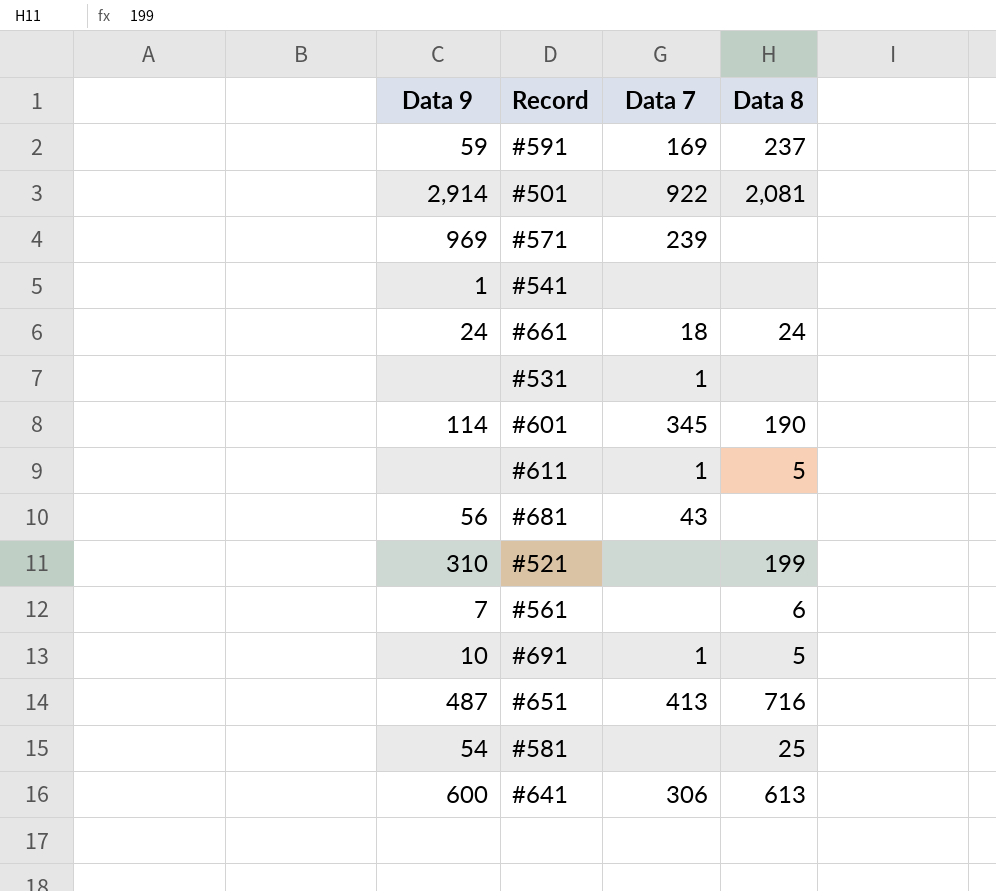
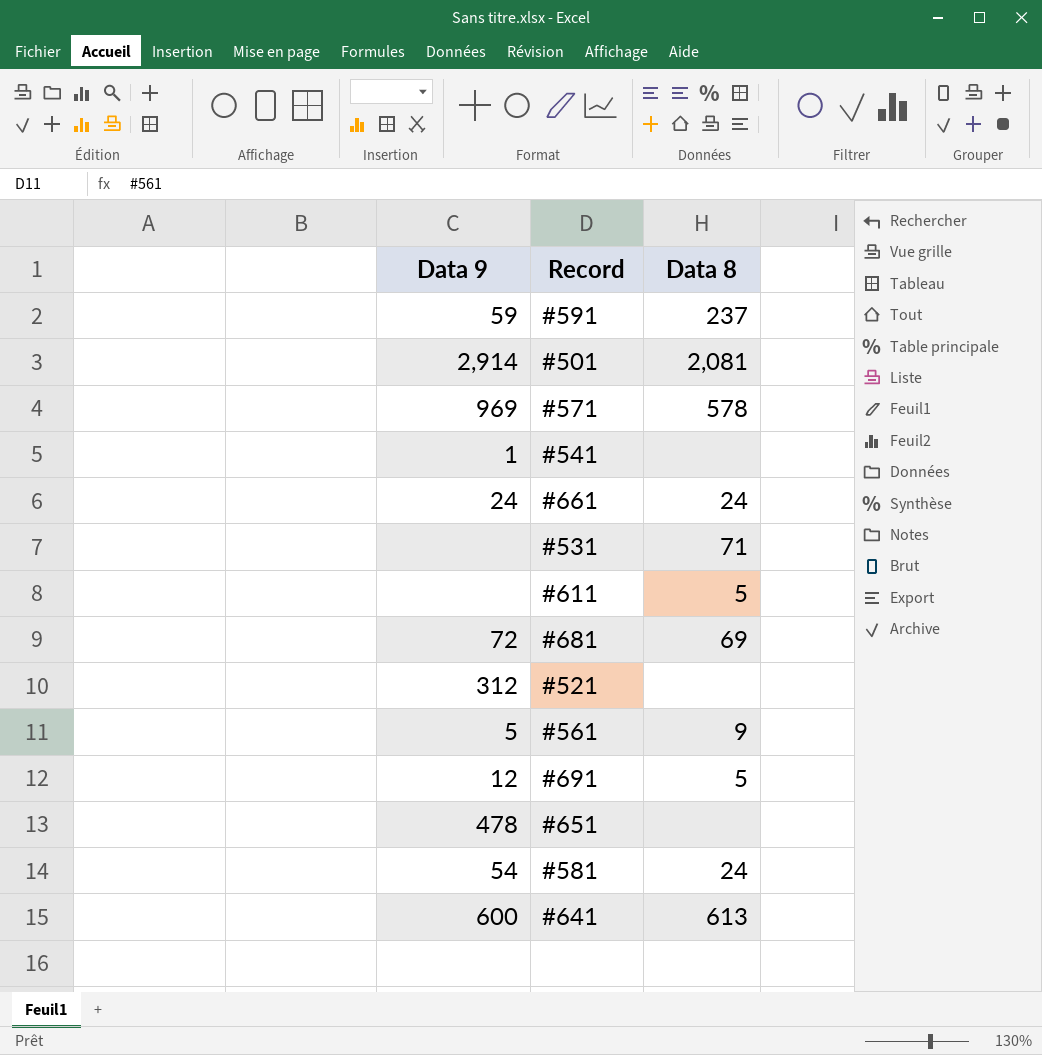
column Data 7 | position: 3 -> none
row #601: 114 | 345 | 190 -> none
#571 | Data 8: none -> 578
#531 | Data 8: none -> 71
#681 | Data 9: 56 -> 72
#681 | Data 8: none -> 69
#521 | Data 9: 310 -> 312
#521 | Data 8: 199 -> none
#561 | Data 9: 7 -> 5
#561 | Data 8: 6 -> 9
#691 | Data 9: 10 -> 12
#651 | Data 9: 487 -> 478
#651 | Data 8: 716 -> none
#581 | Data 8: 25 -> 24

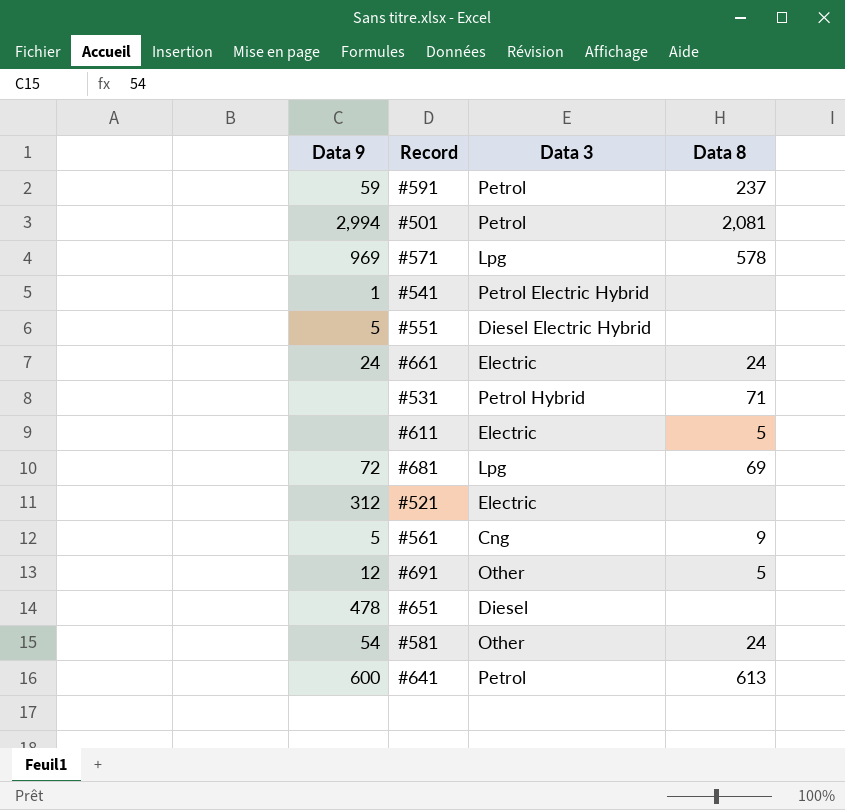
column Data 3 | position: none -> 3
#501 | Data 9: 2,914 -> 2,994
row #551: none -> 5 | Diesel Electric Hybrid | none

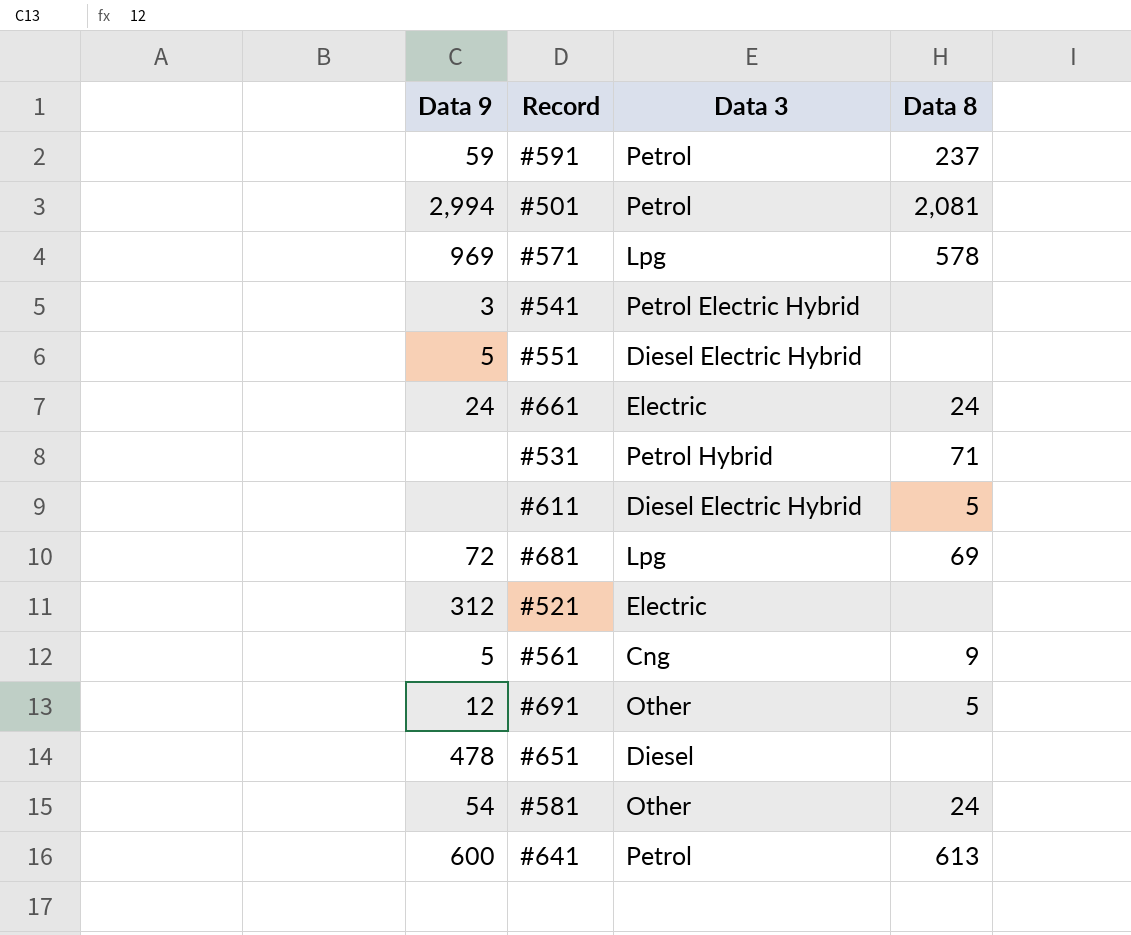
#541 | Data 9: 1 -> 3
#611 | Data 3: Electric -> Diesel Electric Hybrid

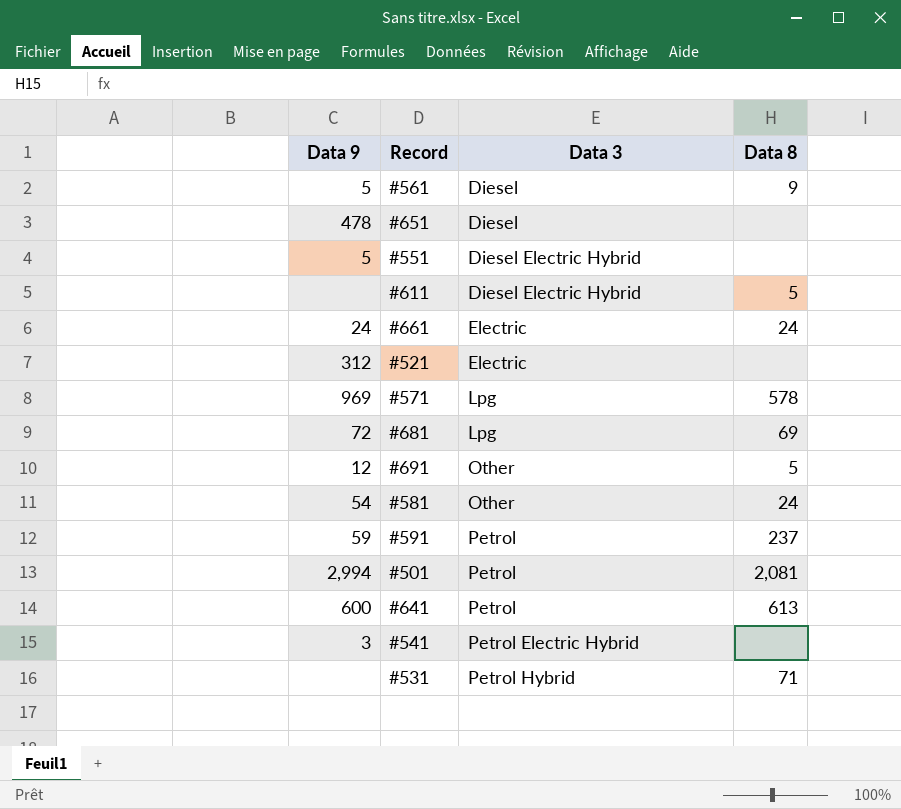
row order: none -> Data 3 ascending
#561 | Data 3: Cng -> Diesel

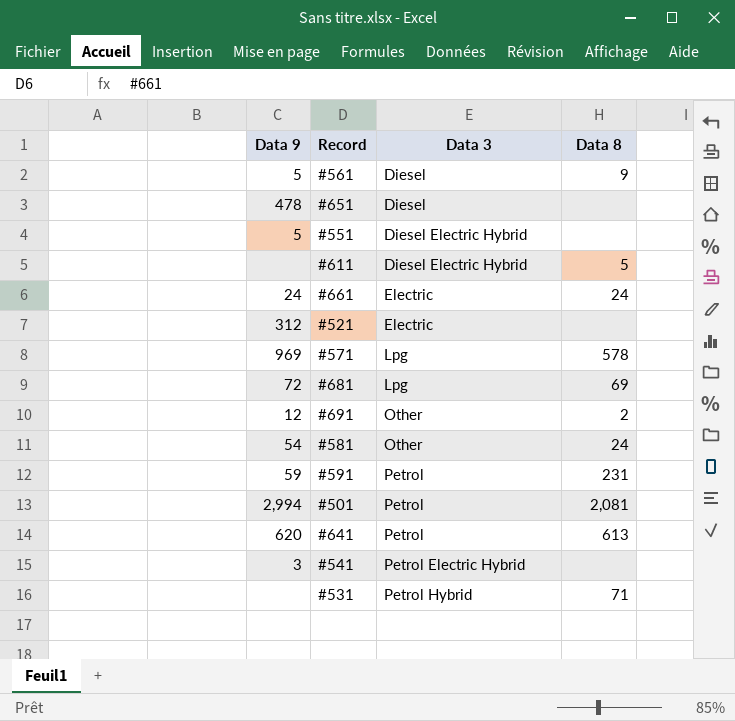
#691 | Data 8: 5 -> 2
#591 | Data 8: 237 -> 231
#641 | Data 9: 600 -> 620

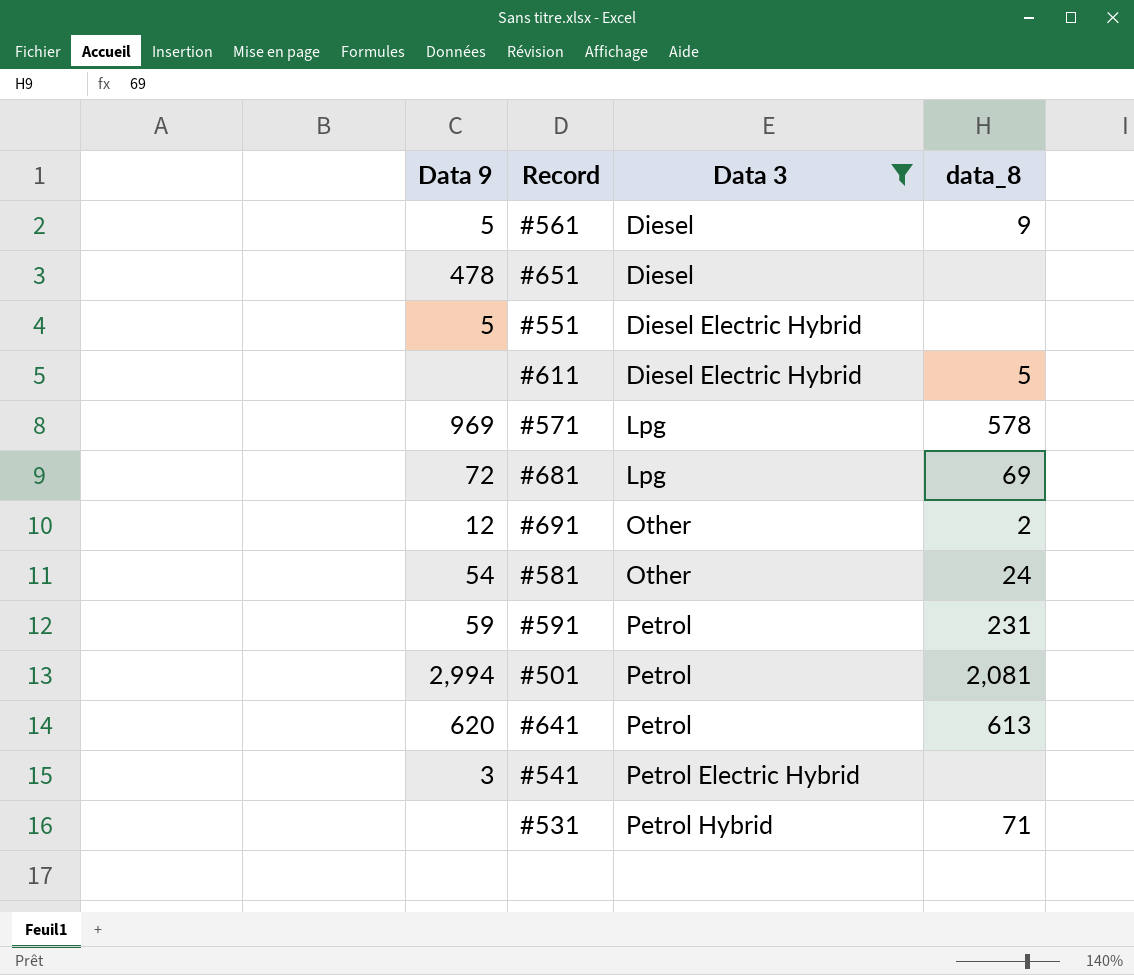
filter: none -> Data 3 != Electric
column name: Data 8 -> data_8

